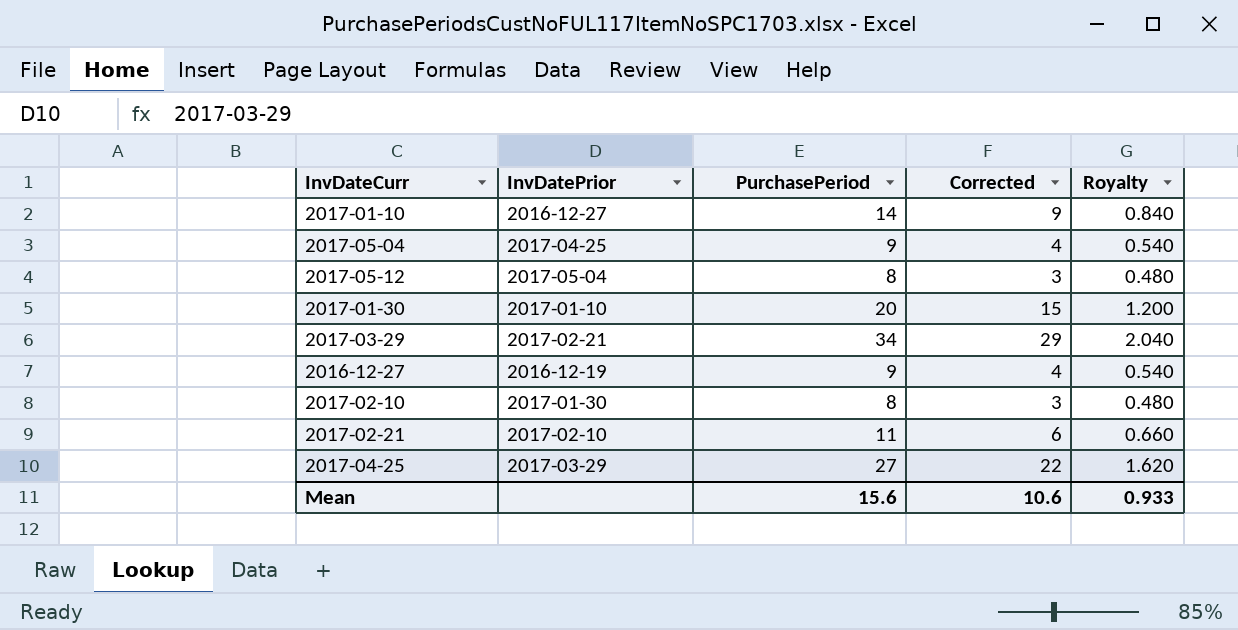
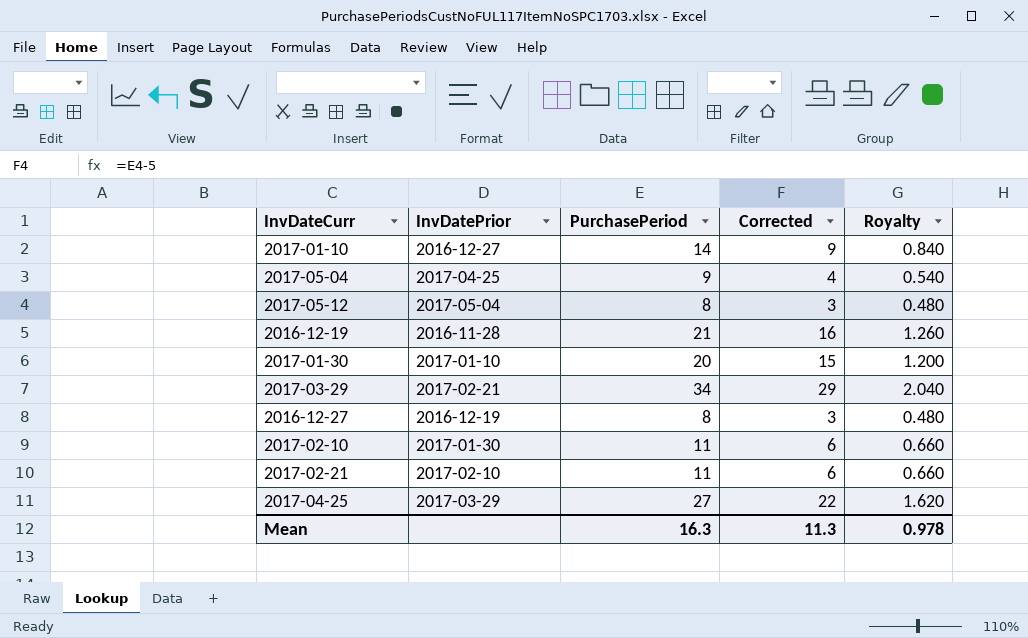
row 2016-12-19: none -> 2016-11-28 | 21 | 16 | 1.260
2016-12-27 | PurchasePeriod: 9 -> 8
2016-12-27 | Corrected: 4 -> 3
2016-12-27 | Royalty: 0.540 -> 0.480
2017-02-10 | PurchasePeriod: 8 -> 11
2017-02-10 | Corrected: 3 -> 6
2017-02-10 | Royalty: 0.480 -> 0.660
Mean | PurchasePeriod: 15.6 -> 16.3
Mean | Corrected: 10.6 -> 11.3
Mean | Royalty: 0.933 -> 0.978

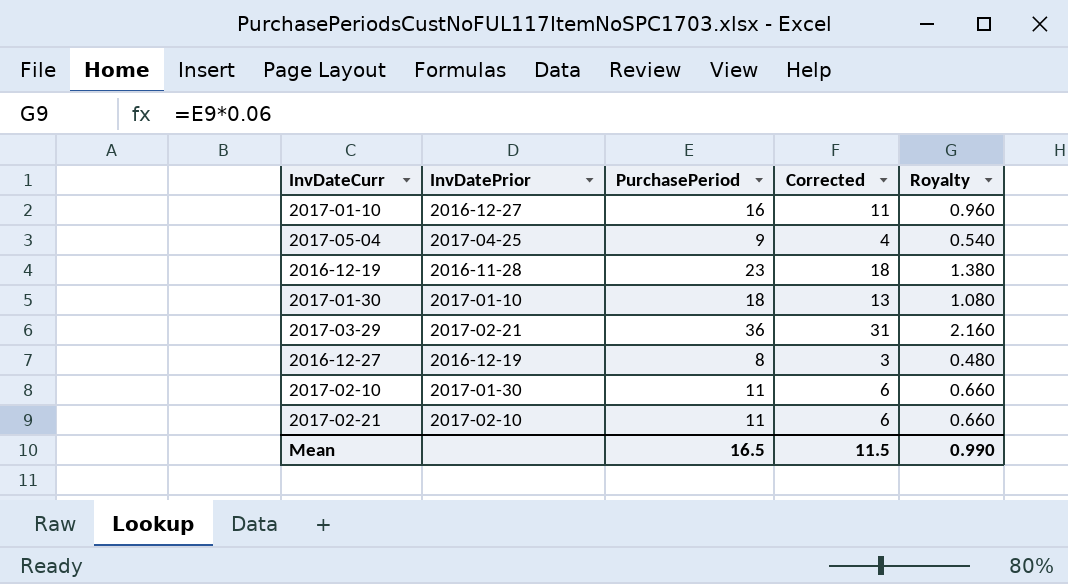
row 2017-05-12: 2017-05-04 | 8 | 3 | 0.480 -> none
row 2017-04-25: 2017-03-29 | 27 | 22 | 1.620 -> none
2017-01-10 | PurchasePeriod: 14 -> 16
2017-01-10 | Corrected: 9 -> 11
2017-01-10 | Royalty: 0.840 -> 0.960
2016-12-19 | PurchasePeriod: 21 -> 23
2016-12-19 | Corrected: 16 -> 18
2016-12-19 | Royalty: 1.260 -> 1.380
2017-01-30 | PurchasePeriod: 20 -> 18
2017-01-30 | Corrected: 15 -> 13
2017-01-30 | Royalty: 1.200 -> 1.080
2017-03-29 | PurchasePeriod: 34 -> 36
2017-03-29 | Corrected: 29 -> 31
2017-03-29 | Royalty: 2.040 -> 2.160
Mean | PurchasePeriod: 16.3 -> 16.5
Mean | Corrected: 11.3 -> 11.5
Mean | Royalty: 0.978 -> 0.990

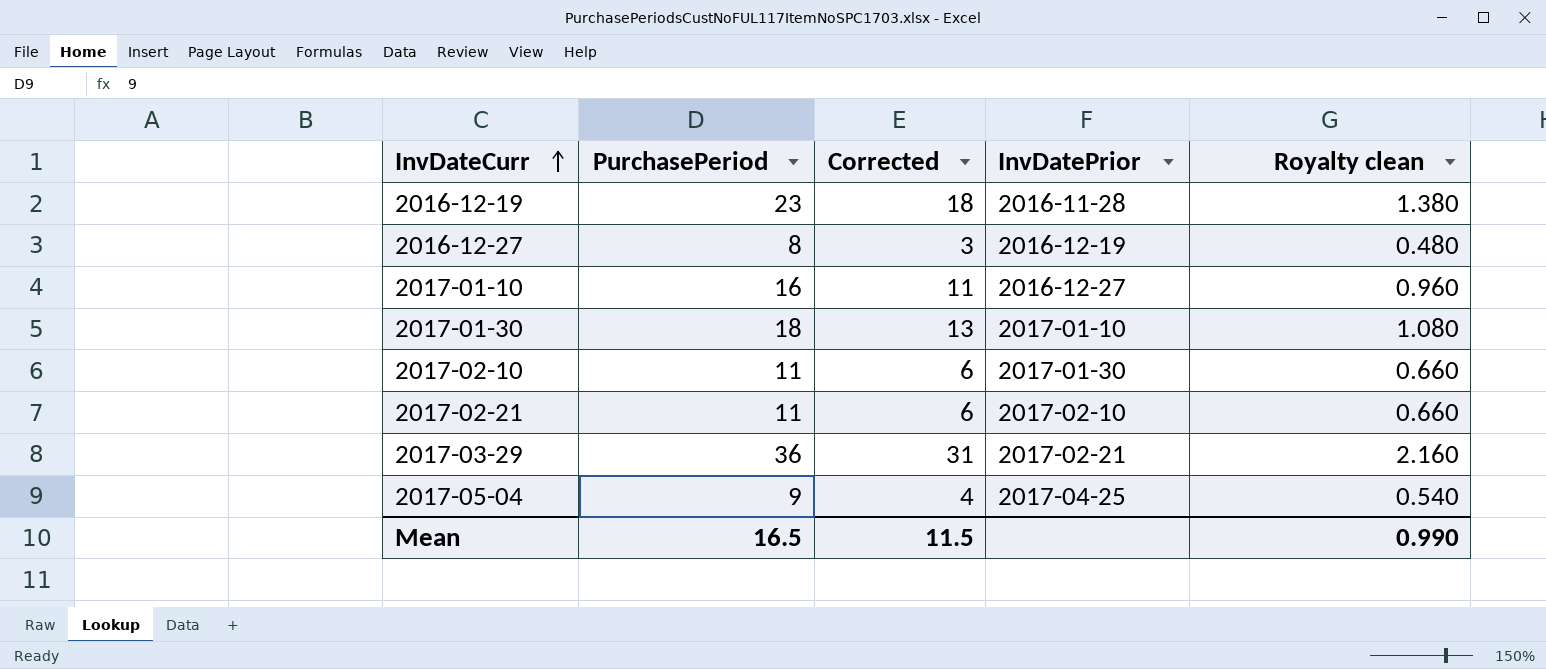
row order: none -> InvDateCurr ascending
column InvDatePrior | position: 2 -> 4
column name: Royalty -> Royalty clean

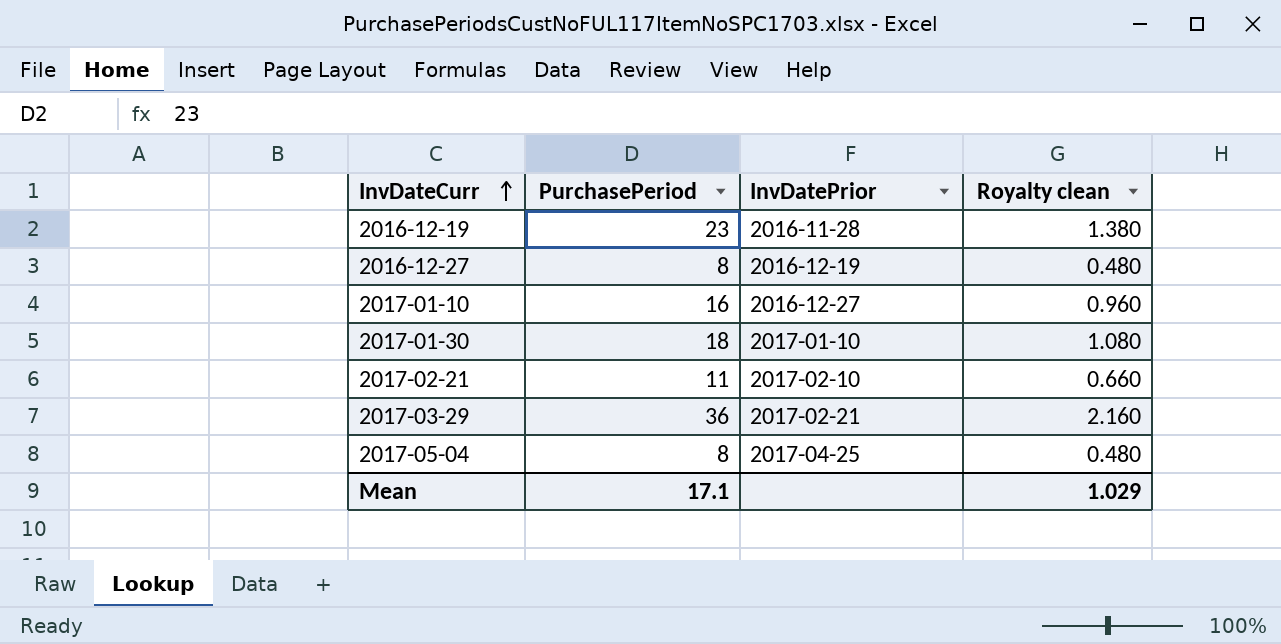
column Corrected | formula: [PurchasePeriod] - 5 -> none
row 2017-02-10: 11 | 6 | 2017-01-30 | 0.660 -> none
2017-05-04 | PurchasePeriod: 9 -> 8
2017-05-04 | Royalty clean: 0.540 -> 0.480
Mean | PurchasePeriod: 16.5 -> 17.1
Mean | Royalty clean: 0.990 -> 1.029

